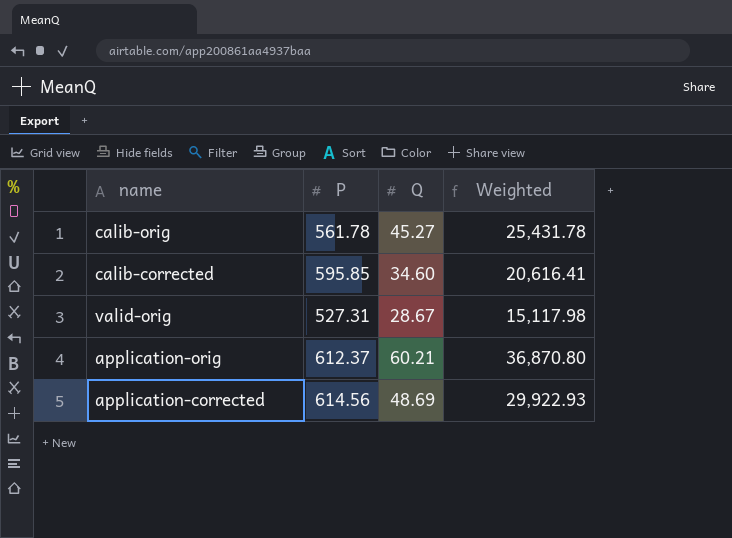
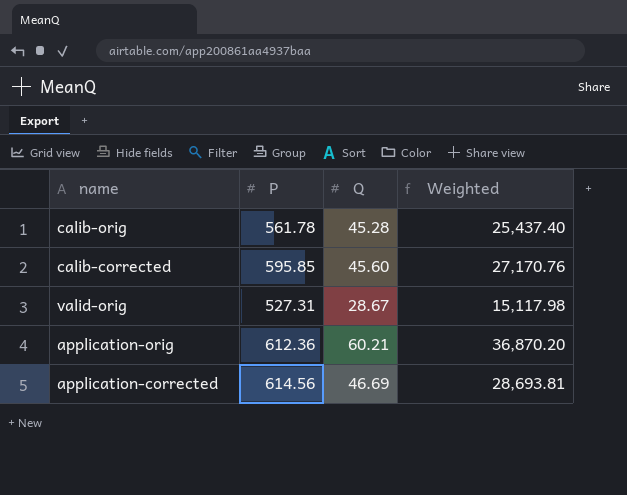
calib-orig | Q: 45.27 -> 45.28
calib-orig | Weighted: 25,431.78 -> 25,437.40
calib-corrected | Q: 34.60 -> 45.60
calib-corrected | Weighted: 20,616.41 -> 27,170.76
application-orig | P: 612.37 -> 612.36
application-orig | Weighted: 36,870.80 -> 36,870.20
application-corrected | Q: 48.69 -> 46.69
application-corrected | Weighted: 29,922.93 -> 28,693.81

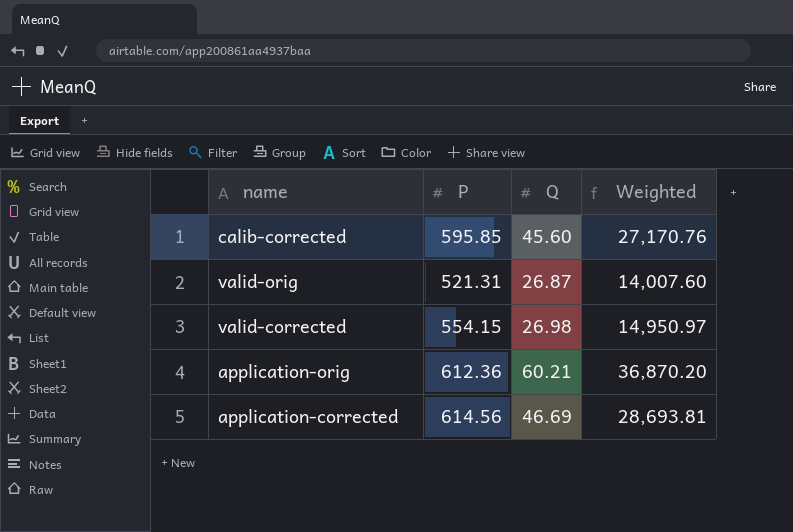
row calib-orig: 561.78 | 45.28 | 25,437.40 -> none
valid-orig | P: 527.31 -> 521.31
valid-orig | Q: 28.67 -> 26.87
valid-orig | Weighted: 15,117.98 -> 14,007.60
row valid-corrected: none -> 554.15 | 26.98 | 14,950.97

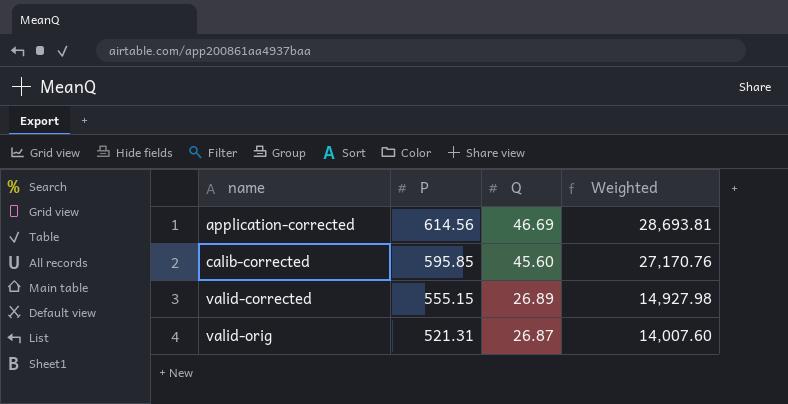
row order: none -> name ascending
row application-orig: 612.36 | 60.21 | 36,870.20 -> none
valid-corrected | P: 554.15 -> 555.15
valid-corrected | Q: 26.98 -> 26.89
valid-corrected | Weighted: 14,950.97 -> 14,927.98

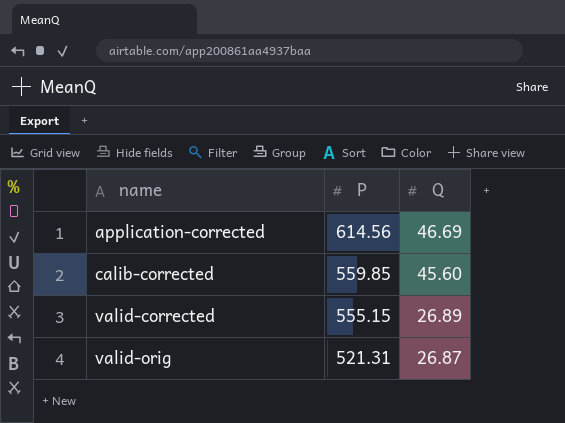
column Weighted | formula: [P] * [Q] -> none
calib-corrected | P: 595.85 -> 559.85

